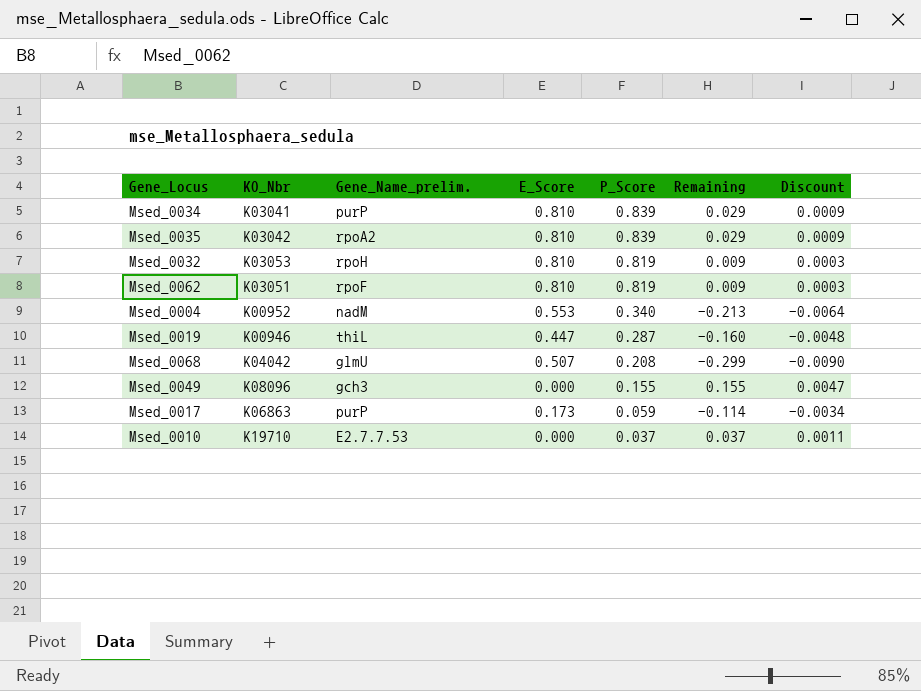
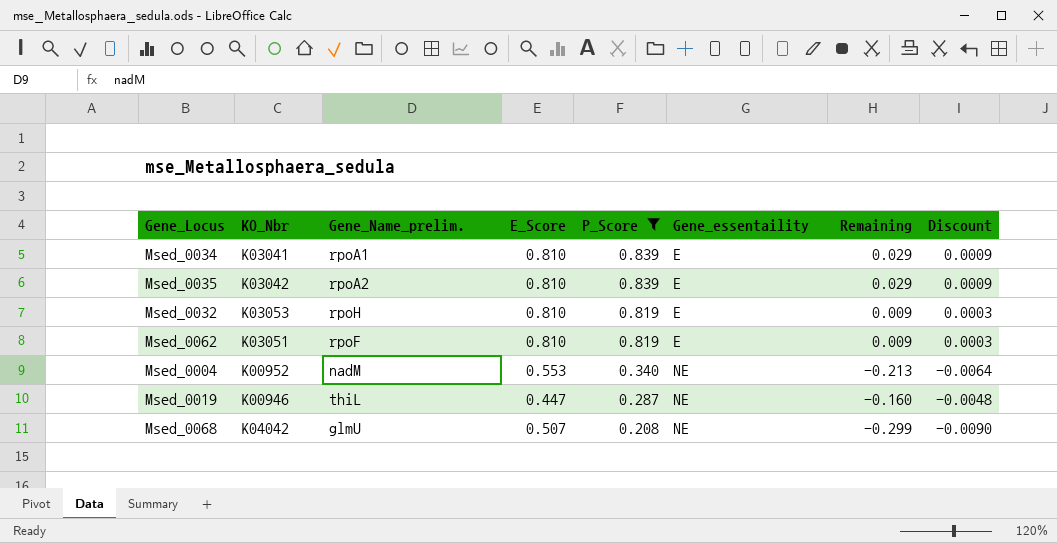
filter: none -> P_Score >= 0.208
column Gene_essentaility | position: none -> 6
Msed_0034 | Gene_Name_prelim.: purP -> rpoA1

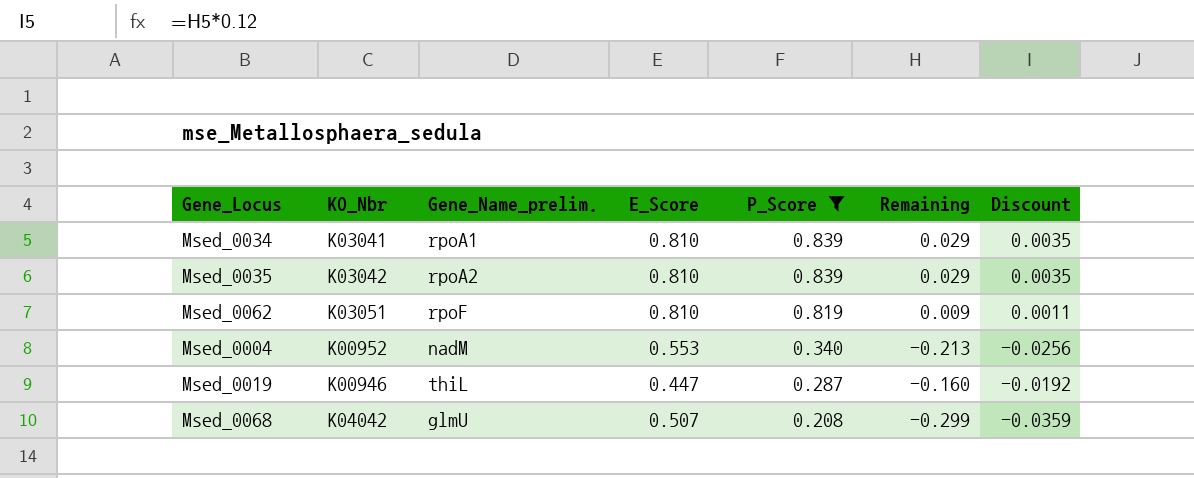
column Gene_essentaility | position: 6 -> none
column Discount | formula: [Remaining] * 0.03 -> [Remaining] * 0.12
row Msed_0032: K03053 | rpoH | 0.810 | 0.819 | E | 0.009 | 0.0003 -> none

